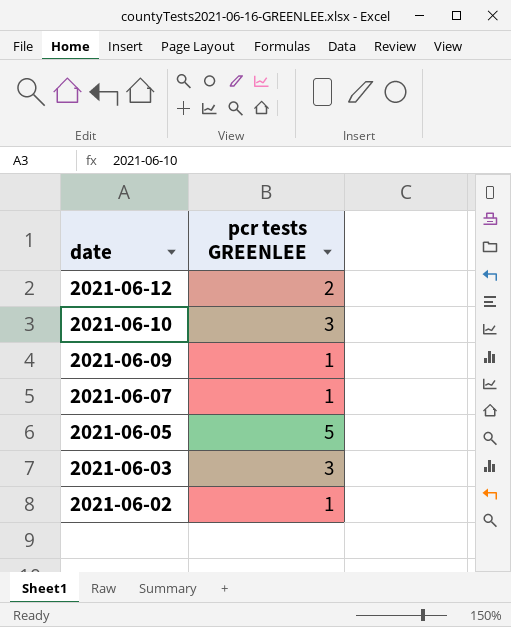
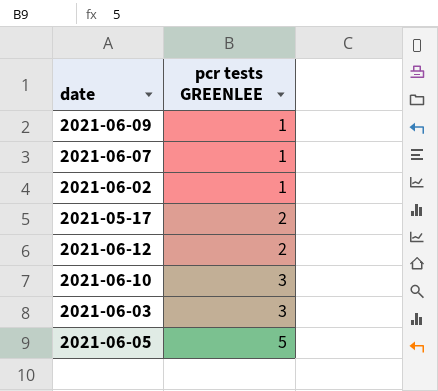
row order: date descending -> pcr tests GREENLEE ascending
row 2021-05-17: none -> 2

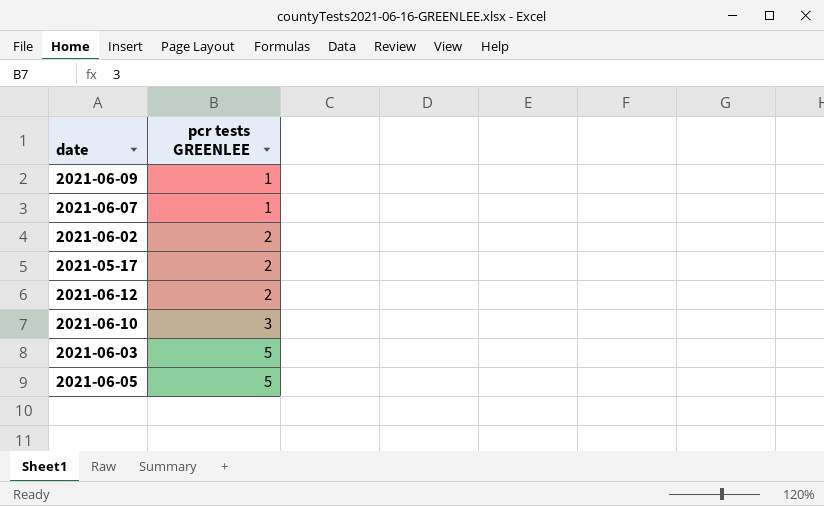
2021-06-02 | pcr tests GREENLEE: 1 -> 2
2021-06-03 | pcr tests GREENLEE: 3 -> 5

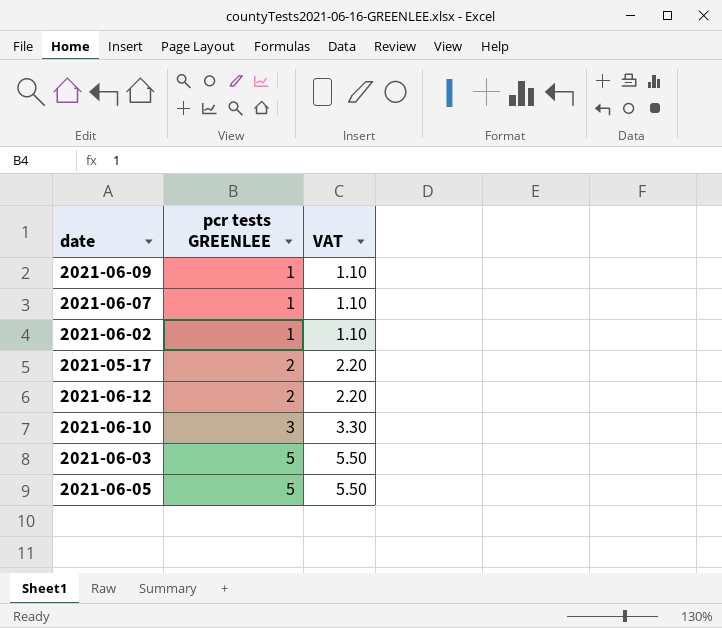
column VAT | formula: none -> [pcr tests GREENLEE] * 1.1
2021-06-02 | pcr tests GREENLEE: 2 -> 1

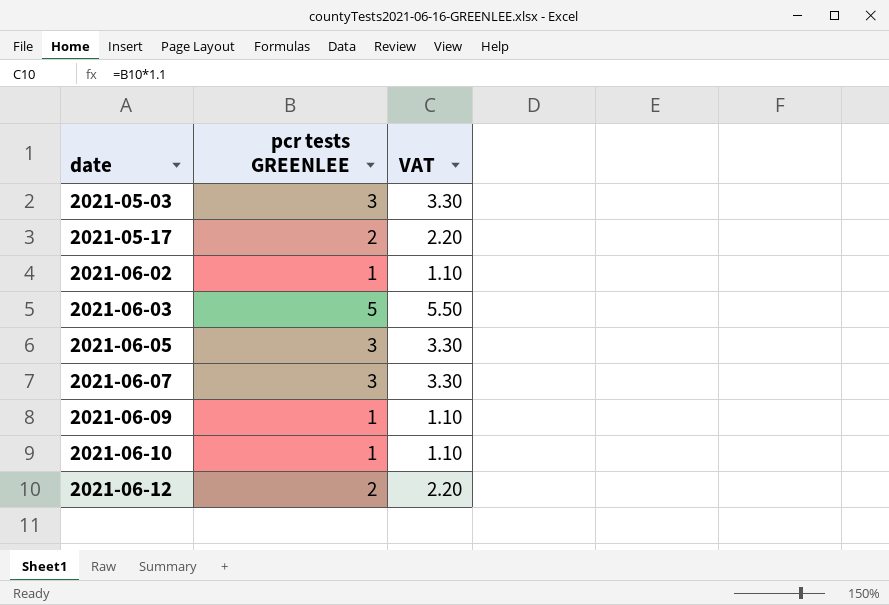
row order: pcr tests GREENLEE ascending -> date ascending
row 2021-05-03: none -> 3 | 3.30
2021-06-05 | pcr tests GREENLEE: 5 -> 3
2021-06-05 | VAT: 5.50 -> 3.30
2021-06-07 | pcr tests GREENLEE: 1 -> 3
2021-06-07 | VAT: 1.10 -> 3.30
2021-06-10 | pcr tests GREENLEE: 3 -> 1
2021-06-10 | VAT: 3.30 -> 1.10

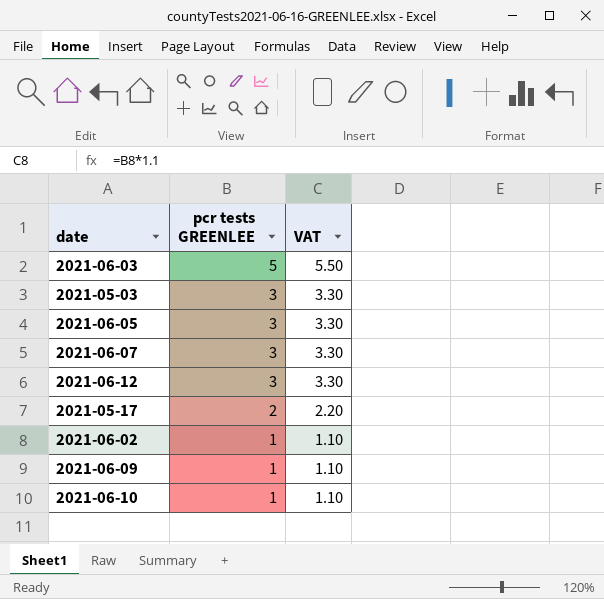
row order: date ascending -> pcr tests GREENLEE descending
2021-06-12 | pcr tests GREENLEE: 2 -> 3
2021-06-12 | VAT: 2.20 -> 3.30

